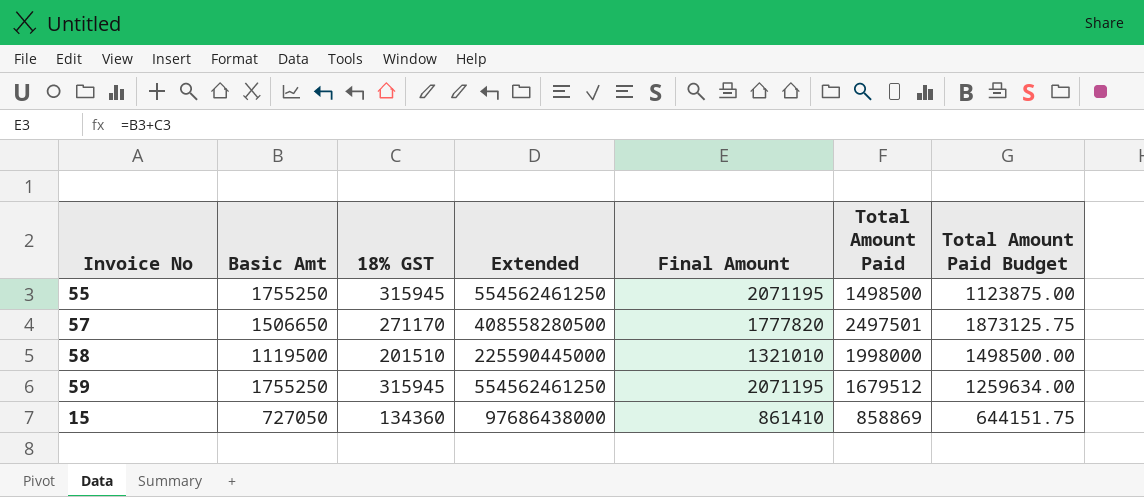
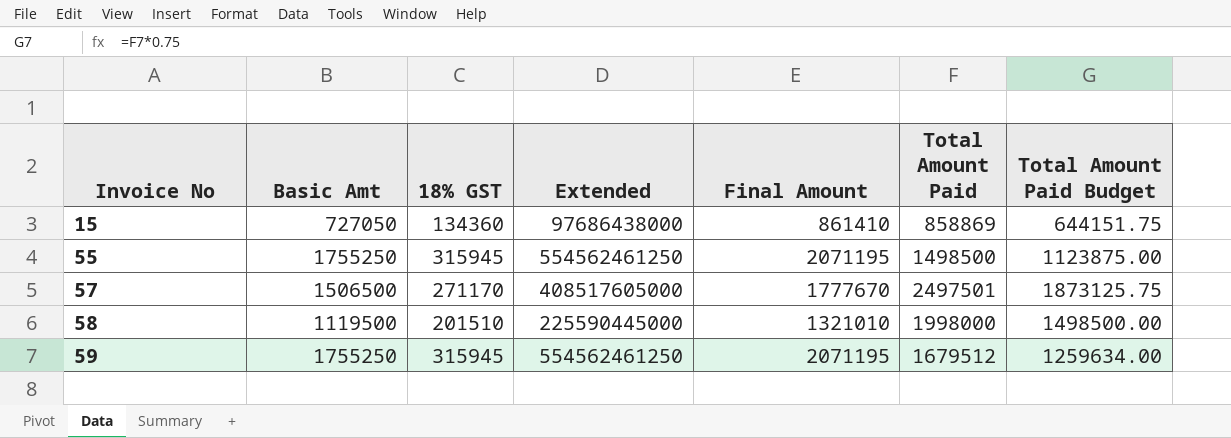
row order: none -> Invoice No ascending
57 | Basic Amt: 1506650 -> 1506500
57 | Extended: 408558280500 -> 408517605000
57 | Final Amount: 1777820 -> 1777670

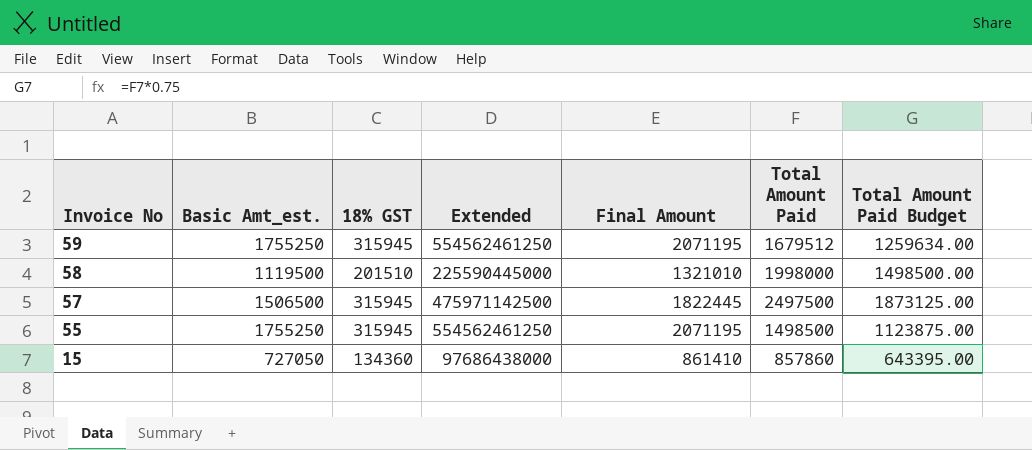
row order: Invoice No ascending -> Invoice No descending
column name: Basic Amt -> Basic Amt_est.
57 | 18% GST: 271170 -> 315945
57 | Extended: 408517605000 -> 475971142500
57 | Final Amount: 1777670 -> 1822445
57 | Total Amount Paid: 2497501 -> 2497500
57 | Total Amount Paid Budget: 1873125.75 -> 1873125.00
15 | Total Amount Paid: 858869 -> 857860
15 | Total Amount Paid Budget: 644151.75 -> 643395.00

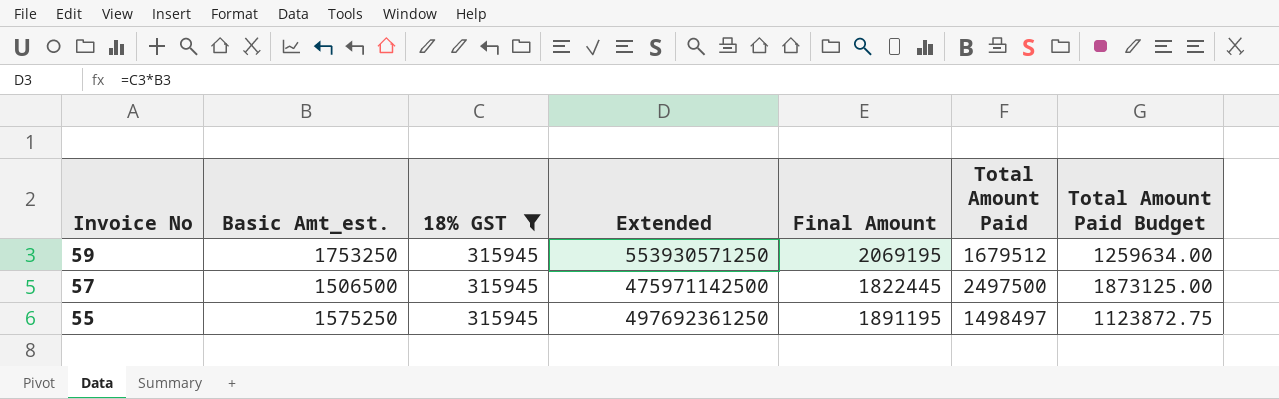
filter: none -> 18% GST = 315945
59 | Basic Amt_est.: 1755250 -> 1753250
59 | Extended: 554562461250 -> 553930571250
59 | Final Amount: 2071195 -> 2069195
55 | Basic Amt_est.: 1755250 -> 1575250
55 | Extended: 554562461250 -> 497692361250
55 | Final Amount: 2071195 -> 1891195
55 | Total Amount Paid: 1498500 -> 1498497
55 | Total Amount Paid Budget: 1123875.00 -> 1123872.75

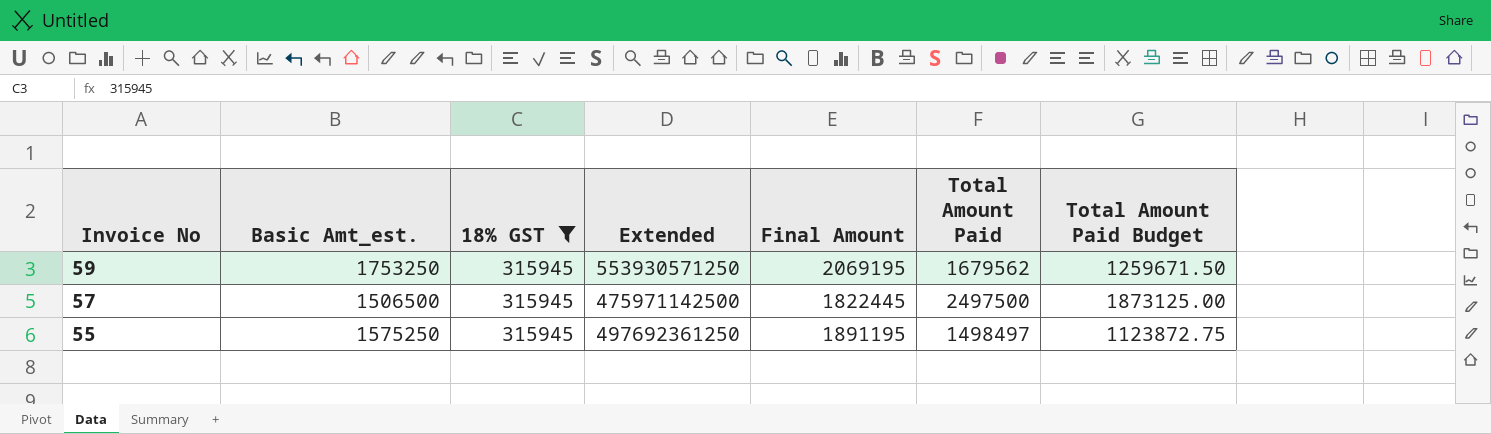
59 | Total Amount Paid: 1679512 -> 1679562
59 | Total Amount Paid Budget: 1259634.00 -> 1259671.50

